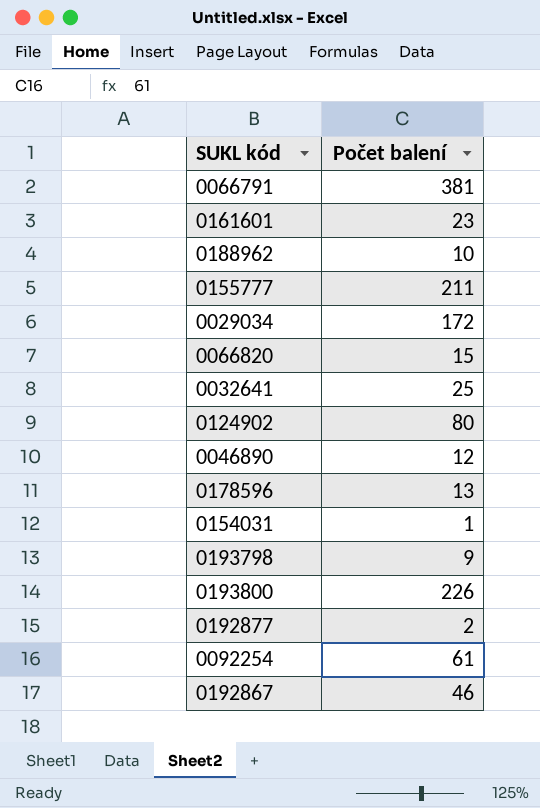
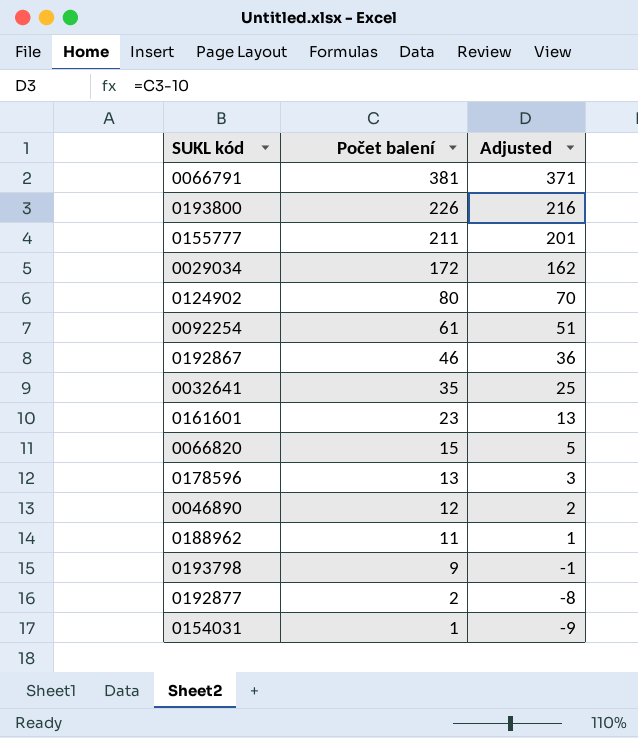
row order: none -> Počet balení descending
column Adjusted | formula: none -> [Počet balení] - 10
0032641 | Počet balení: 25 -> 35
0188962 | Počet balení: 10 -> 11

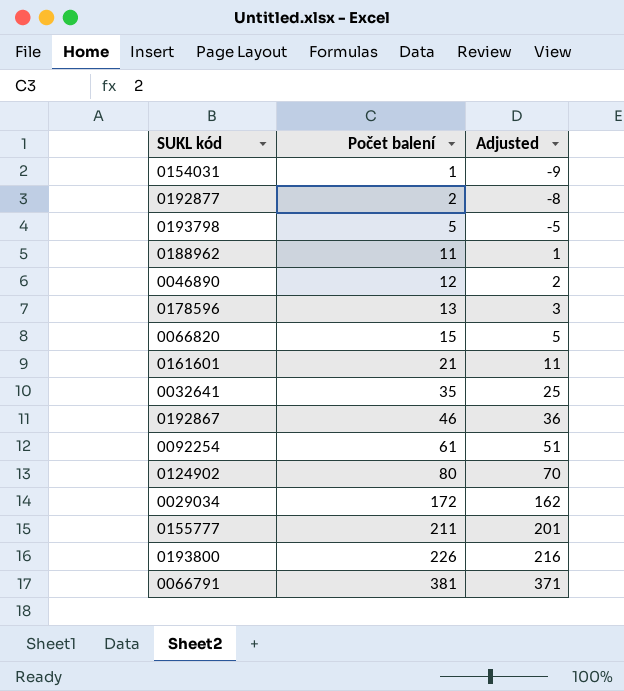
row order: Počet balení descending -> Počet balení ascending
0193798 | Počet balení: 9 -> 5
0193798 | Adjusted: -1 -> -5
0161601 | Počet balení: 23 -> 21
0161601 | Adjusted: 13 -> 11

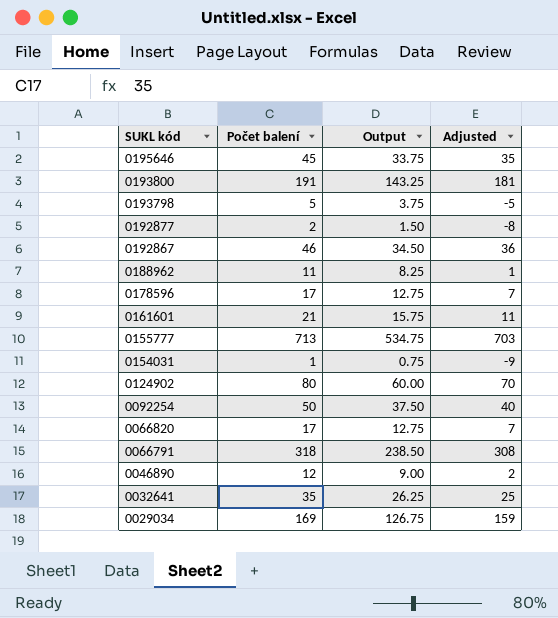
row order: Počet balení ascending -> SUKL kód descending
column Output | formula: none -> [Počet balení] * 0.75
row 0195646: none -> 45 | 33.75 | 35
0193800 | Počet balení: 226 -> 191
0193800 | Adjusted: 216 -> 181
0178596 | Počet balení: 13 -> 17
0178596 | Adjusted: 3 -> 7
0155777 | Počet balení: 211 -> 713
0155777 | Adjusted: 201 -> 703
0092254 | Počet balení: 61 -> 50
0092254 | Adjusted: 51 -> 40
0066820 | Počet balení: 15 -> 17
0066820 | Adjusted: 5 -> 7
0066791 | Počet balení: 381 -> 318
0066791 | Adjusted: 371 -> 308
0029034 | Počet balení: 172 -> 169
0029034 | Adjusted: 162 -> 159

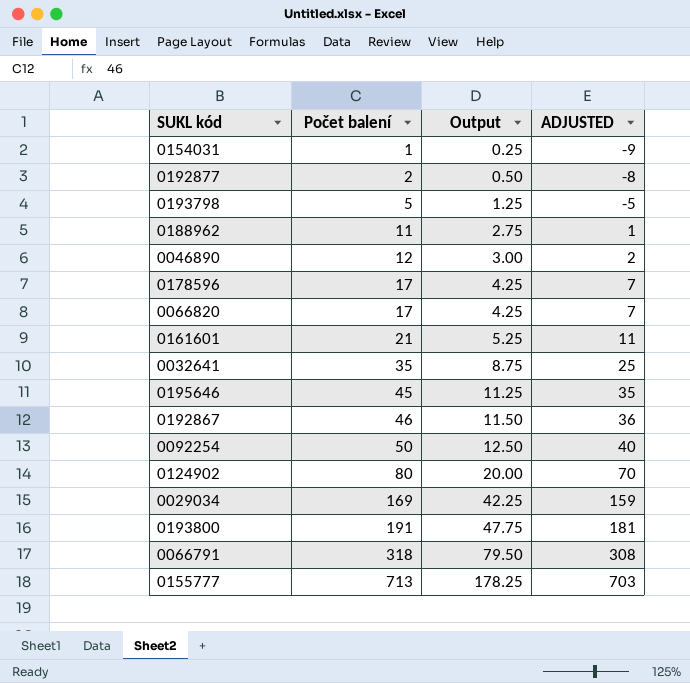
row order: SUKL kód descending -> Počet balení ascending
column Output | formula: [Počet balení] * 0.75 -> [Počet balení] * 0.25
column name: Adjusted -> ADJUSTED

